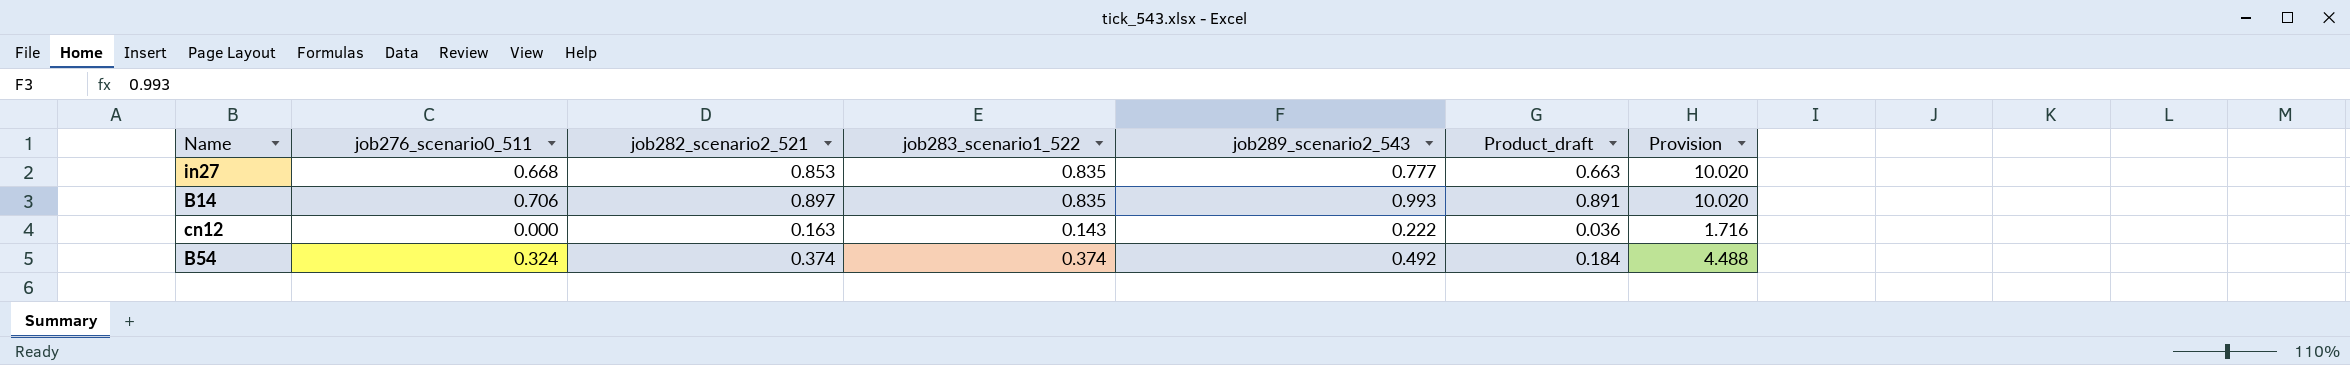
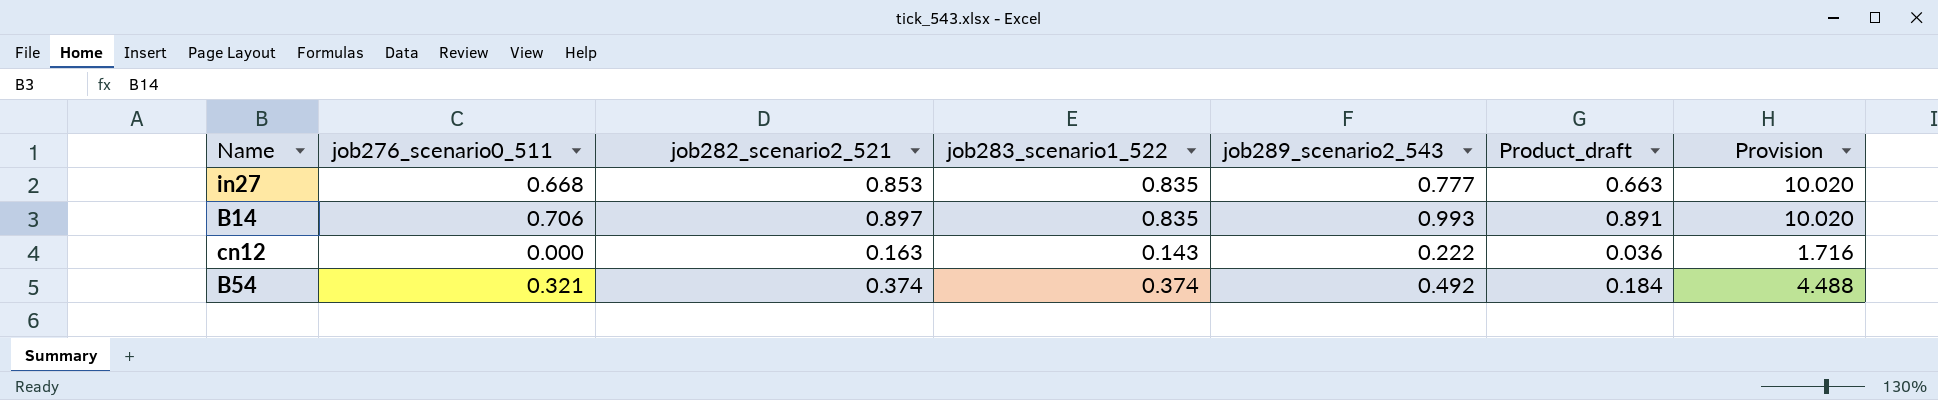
B54 | job276_scenario0_511: 0.324 -> 0.321

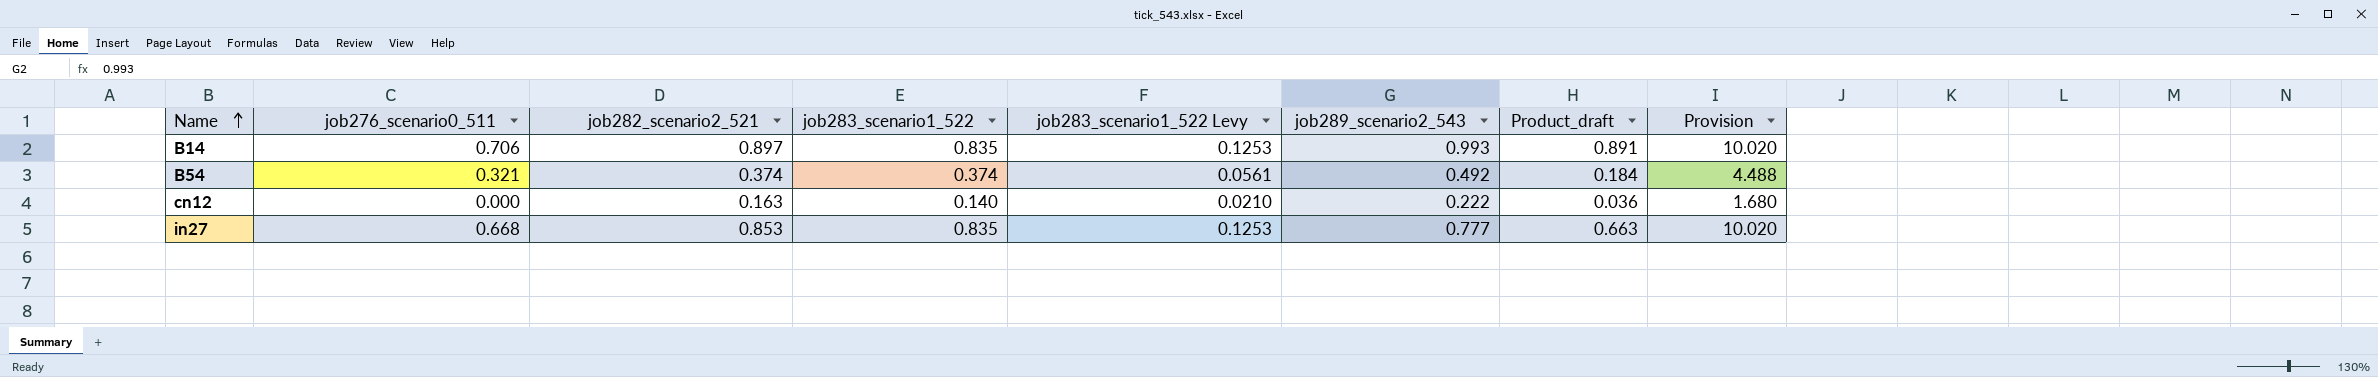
row order: none -> Name ascending
column job283_scenario1_522 Levy | formula: none -> [job283_scenario1_522] * 0.15
cn12 | job283_scenario1_522: 0.143 -> 0.140
cn12 | Provision: 1.716 -> 1.680

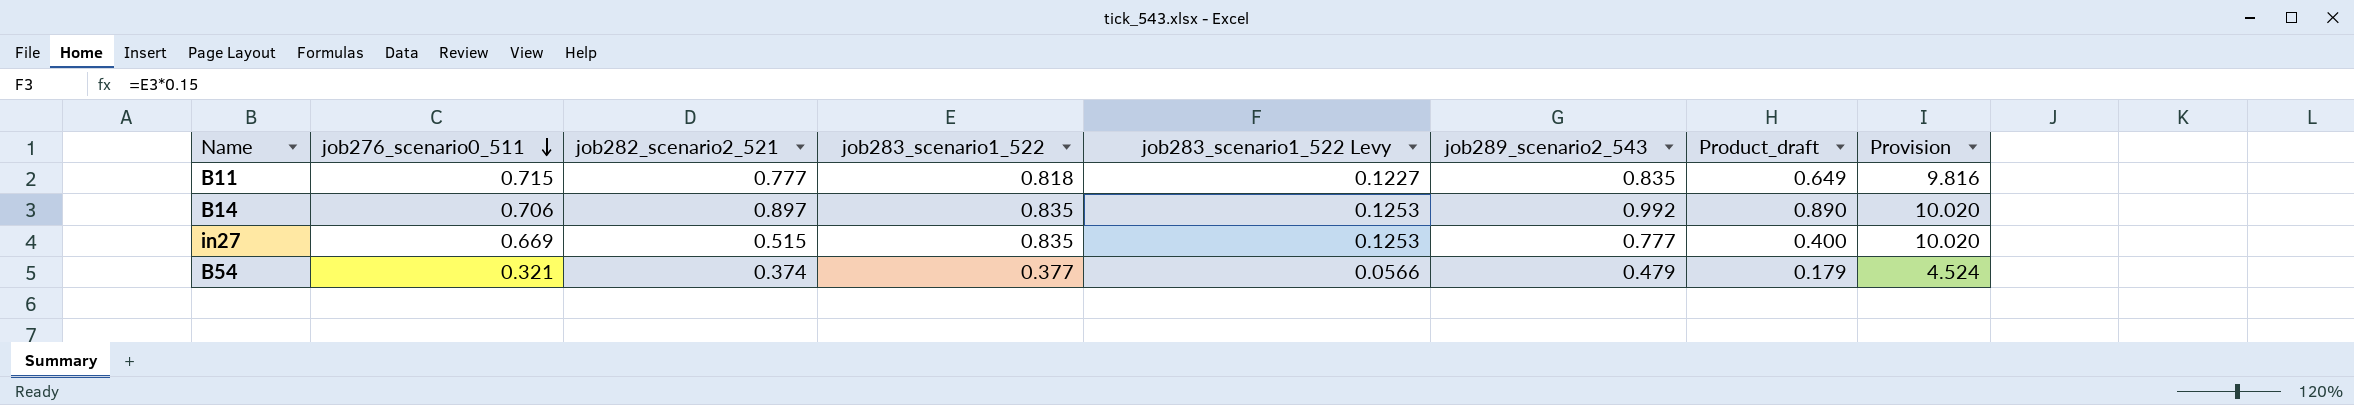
row order: Name ascending -> job276_scenario0_511 descending
row cn12: 0.000 | 0.163 | 0.140 | 0.0210 | 0.222 | 0.036 | 1.680 -> none
row B11: none -> 0.715 | 0.777 | 0.818 | 0.1227 | 0.835 | 0.649 | 9.816
B14 | job289_scenario2_543: 0.993 -> 0.992
B14 | Product_draft: 0.891 -> 0.890
in27 | job276_scenario0_511: 0.668 -> 0.669
in27 | job282_scenario2_521: 0.853 -> 0.515
in27 | Product_draft: 0.663 -> 0.400
B54 | job283_scenario1_522: 0.374 -> 0.377
B54 | job283_scenario1_522 Levy: 0.0561 -> 0.0566
B54 | job289_scenario2_543: 0.492 -> 0.479
B54 | Product_draft: 0.184 -> 0.179
B54 | Provision: 4.488 -> 4.524

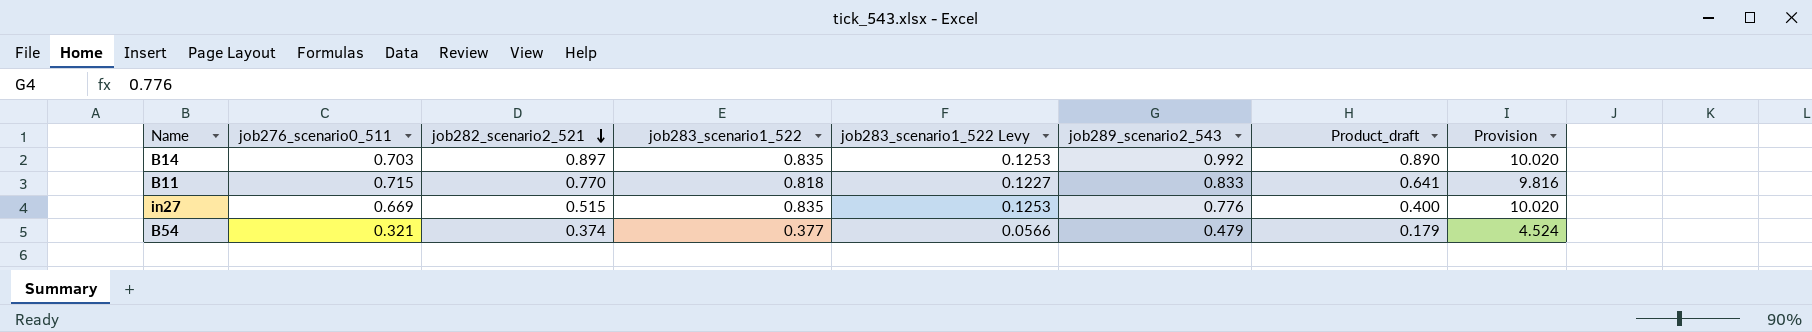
row order: job276_scenario0_511 descending -> job282_scenario2_521 descending
B14 | job276_scenario0_511: 0.706 -> 0.703
B11 | job282_scenario2_521: 0.777 -> 0.770
B11 | job289_scenario2_543: 0.835 -> 0.833
B11 | Product_draft: 0.649 -> 0.641
in27 | job289_scenario2_543: 0.777 -> 0.776

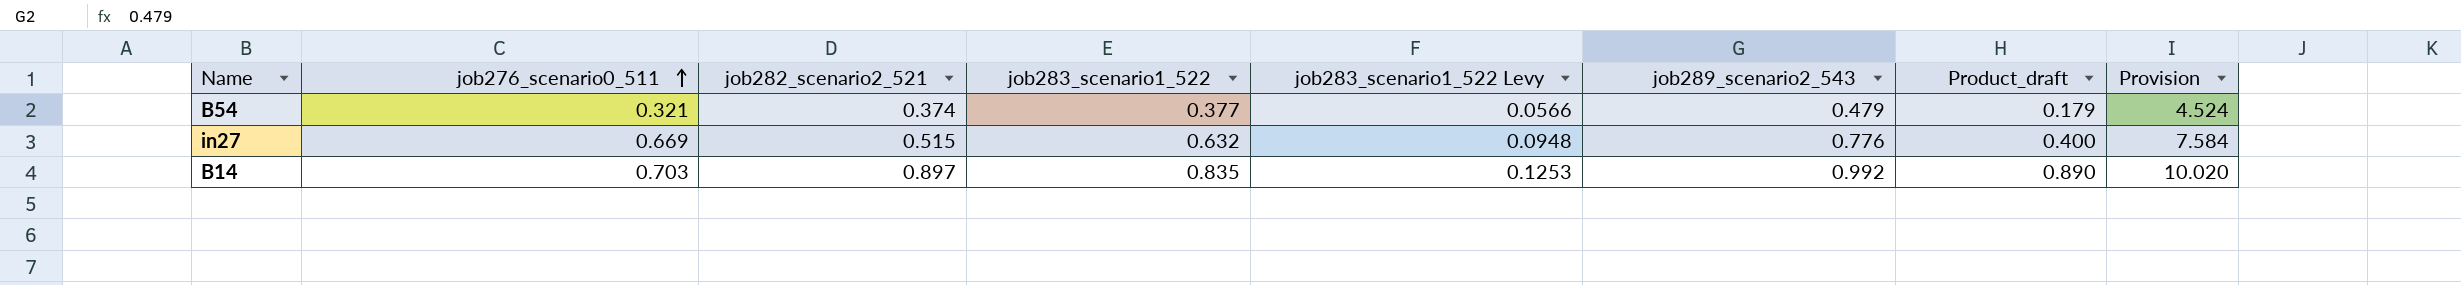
row order: job282_scenario2_521 descending -> job276_scenario0_511 ascending
row B11: 0.715 | 0.770 | 0.818 | 0.1227 | 0.833 | 0.641 | 9.816 -> none
in27 | job283_scenario1_522: 0.835 -> 0.632
in27 | job283_scenario1_522 Levy: 0.1253 -> 0.0948
in27 | Provision: 10.020 -> 7.584

